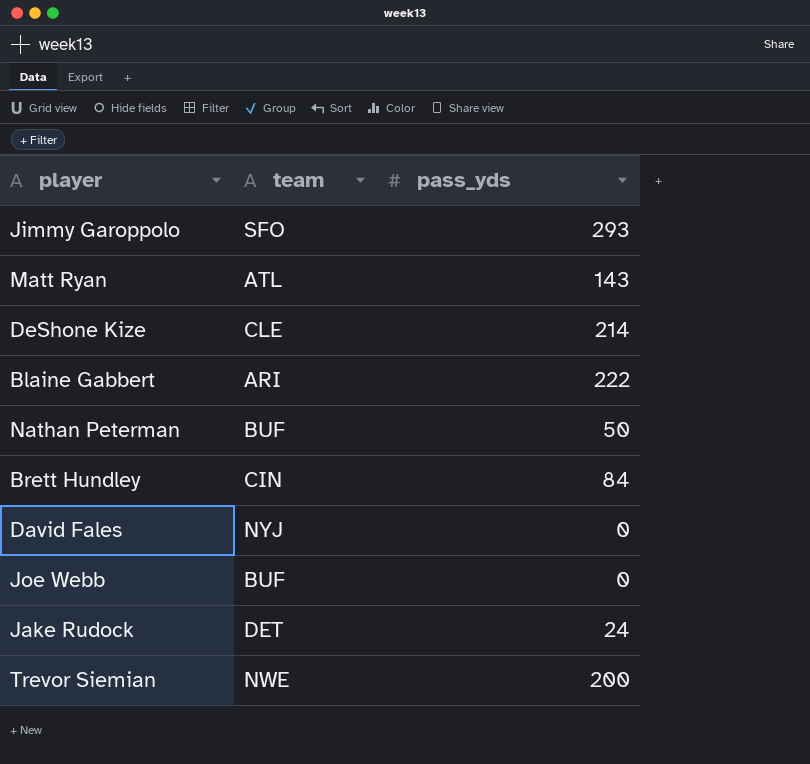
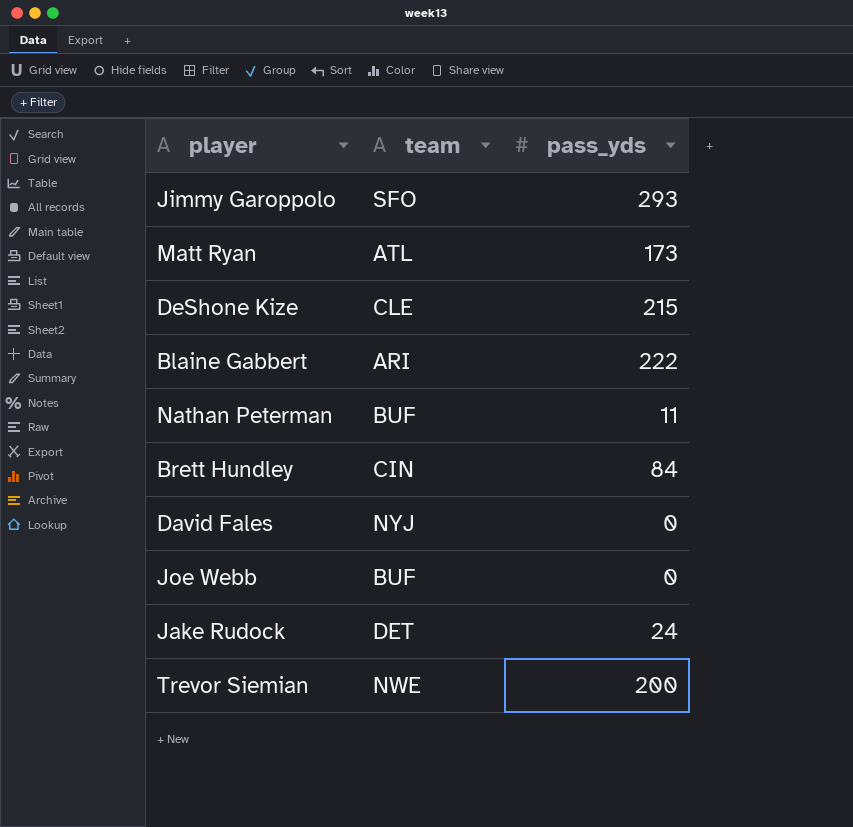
Matt Ryan | pass_yds: 143 -> 173
DeShone Kize | pass_yds: 214 -> 215
Nathan Peterman | pass_yds: 50 -> 11

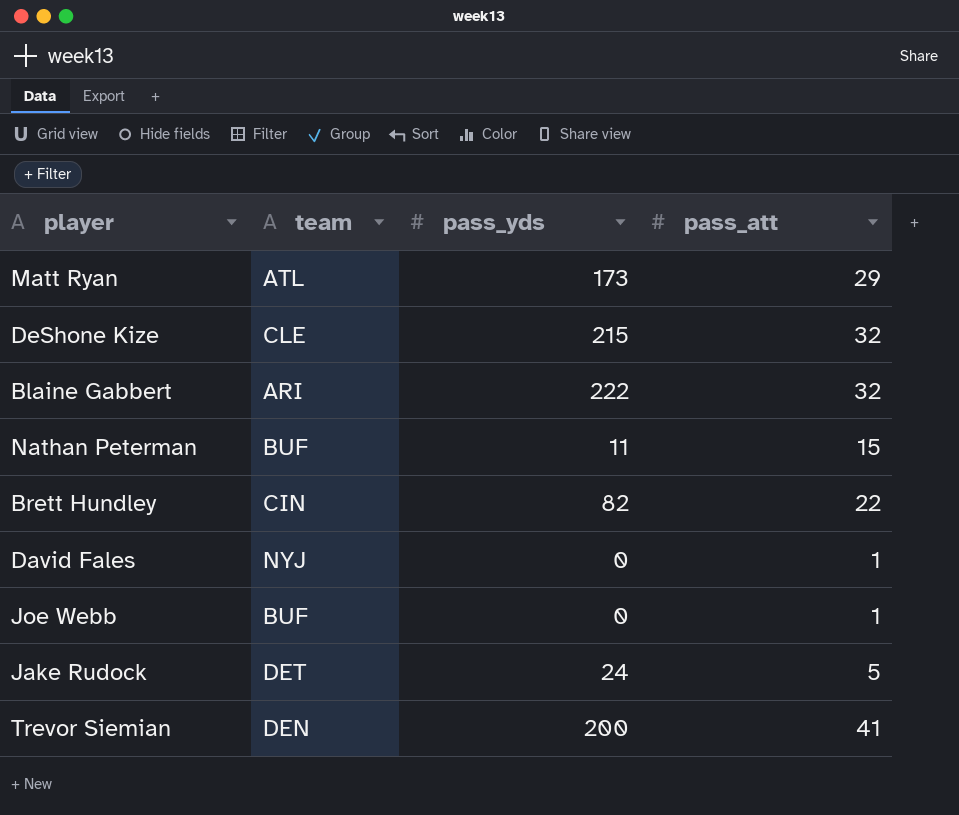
column pass_att | position: none -> 4
row Jimmy Garoppolo: SFO | 293 -> none
Brett Hundley | pass_yds: 84 -> 82
Trevor Siemian | team: NWE -> DEN

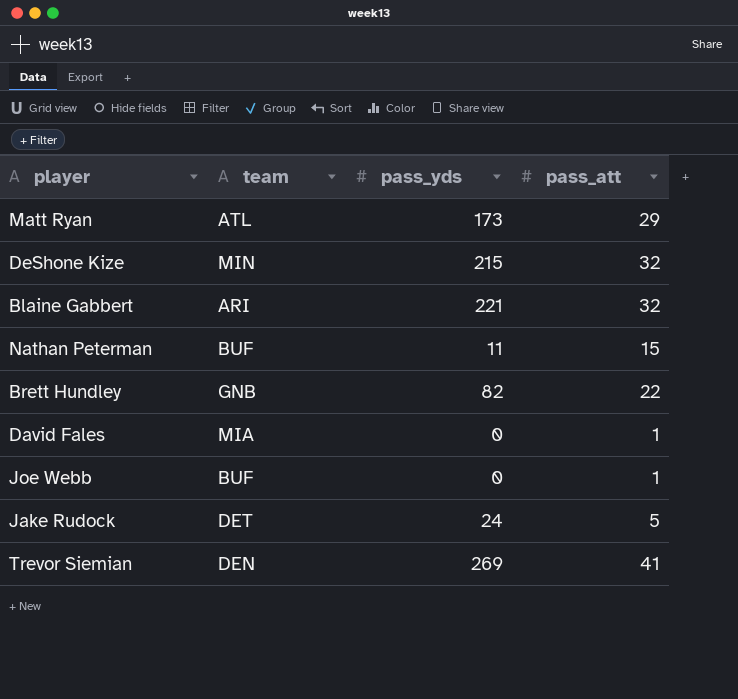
DeShone Kize | team: CLE -> MIN
Blaine Gabbert | pass_yds: 222 -> 221
Brett Hundley | team: CIN -> GNB
David Fales | team: NYJ -> MIA
Trevor Siemian | pass_yds: 200 -> 269

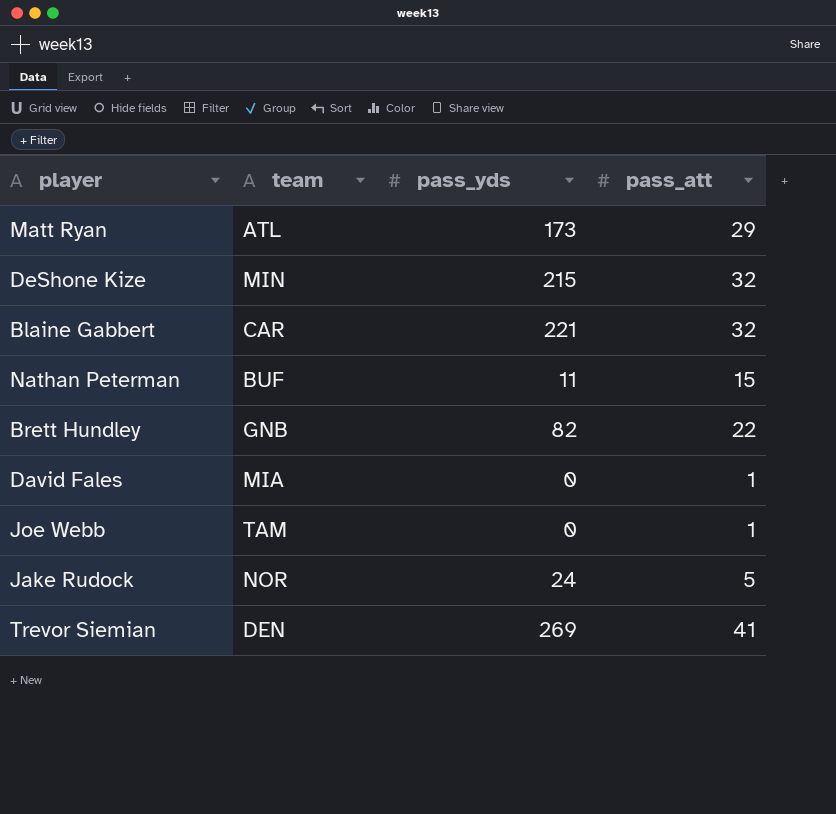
Blaine Gabbert | team: ARI -> CAR
Joe Webb | team: BUF -> TAM
Jake Rudock | team: DET -> NOR

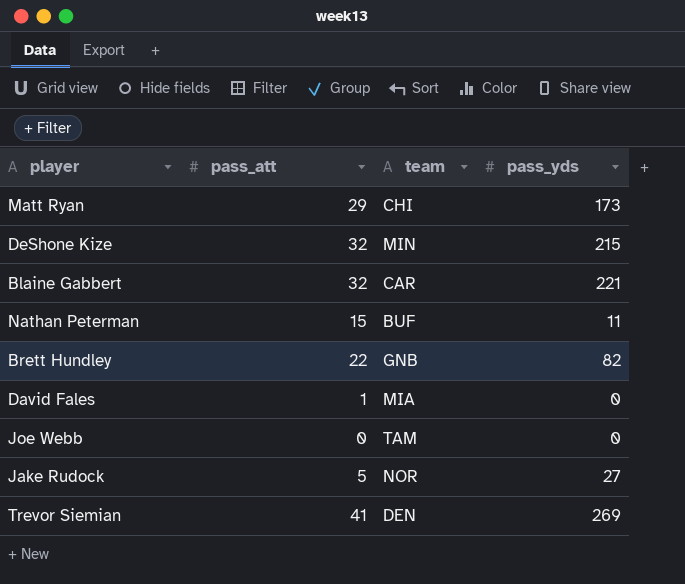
column pass_att | position: 4 -> 2
Matt Ryan | team: ATL -> CHI
Joe Webb | pass_att: 1 -> 0
Jake Rudock | pass_yds: 24 -> 27

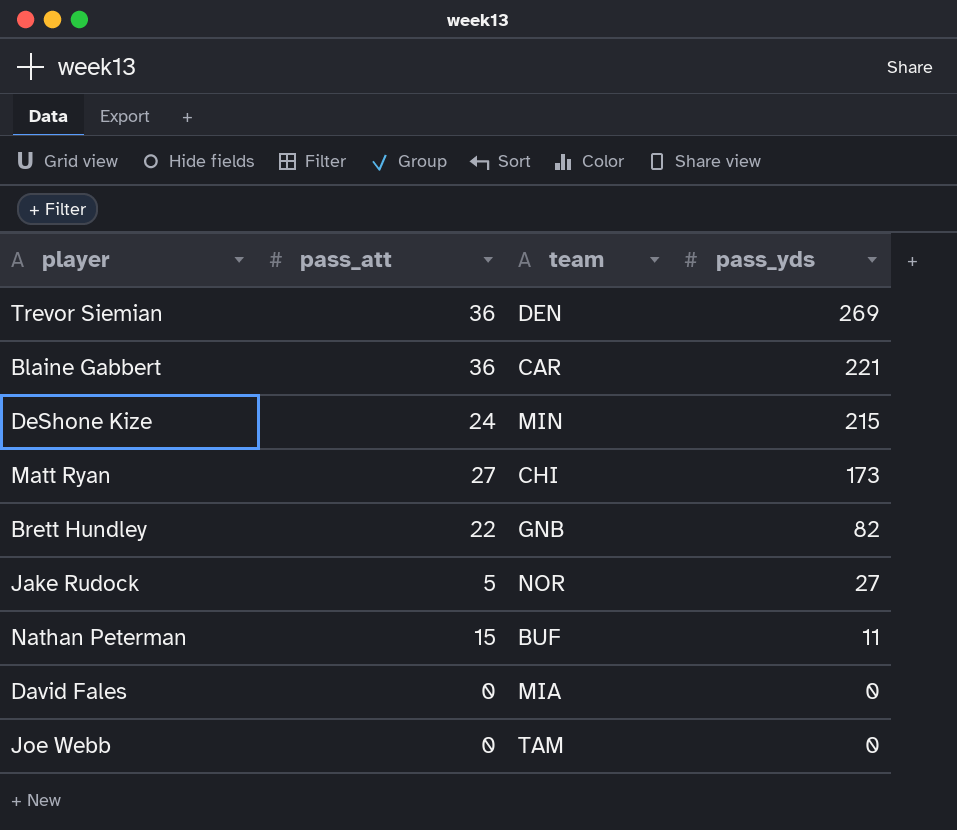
row order: none -> pass_yds descending
Trevor Siemian | pass_att: 41 -> 36
Blaine Gabbert | pass_att: 32 -> 36
DeShone Kize | pass_att: 32 -> 24
Matt Ryan | pass_att: 29 -> 27
David Fales | pass_att: 1 -> 0

